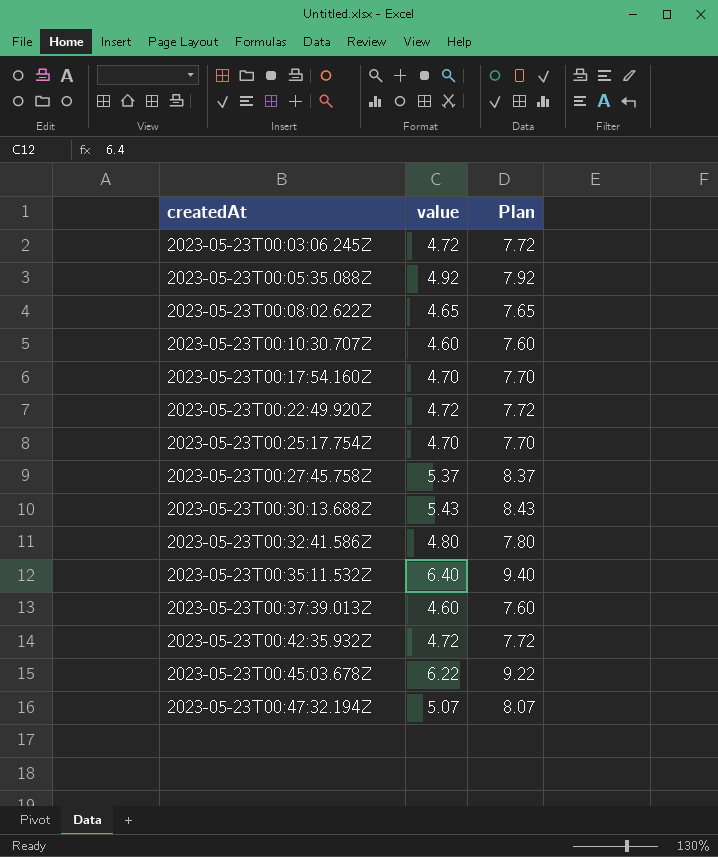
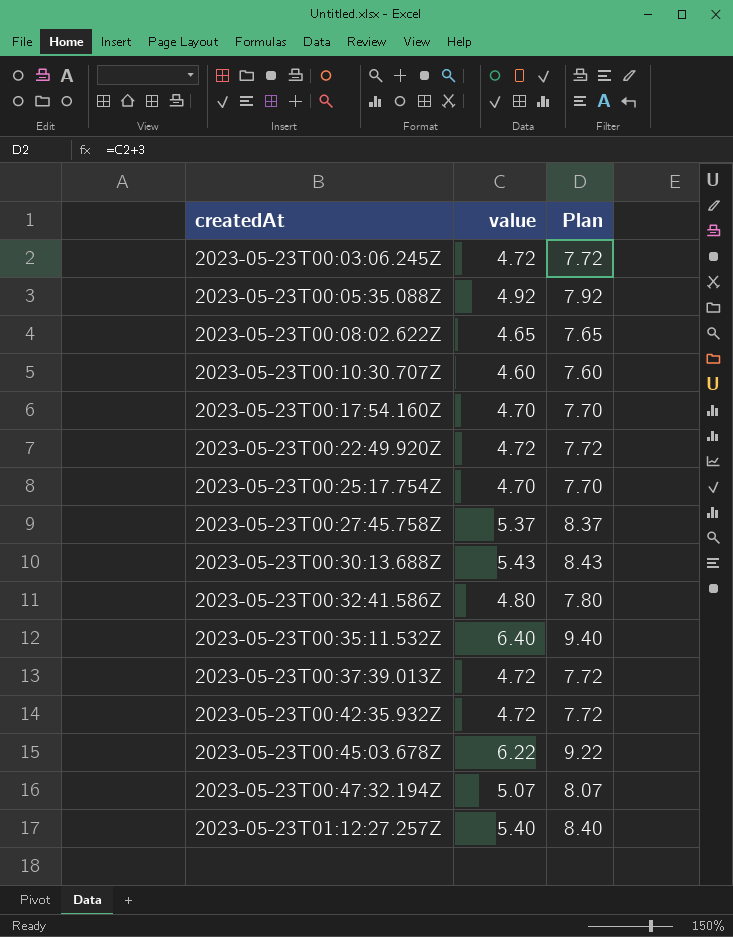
2023-05-23T00:37:39.013Z | value: 4.60 -> 4.72
2023-05-23T00:37:39.013Z | Plan: 7.60 -> 7.72
row 2023-05-23T01:12:27.257Z: none -> 5.40 | 8.40

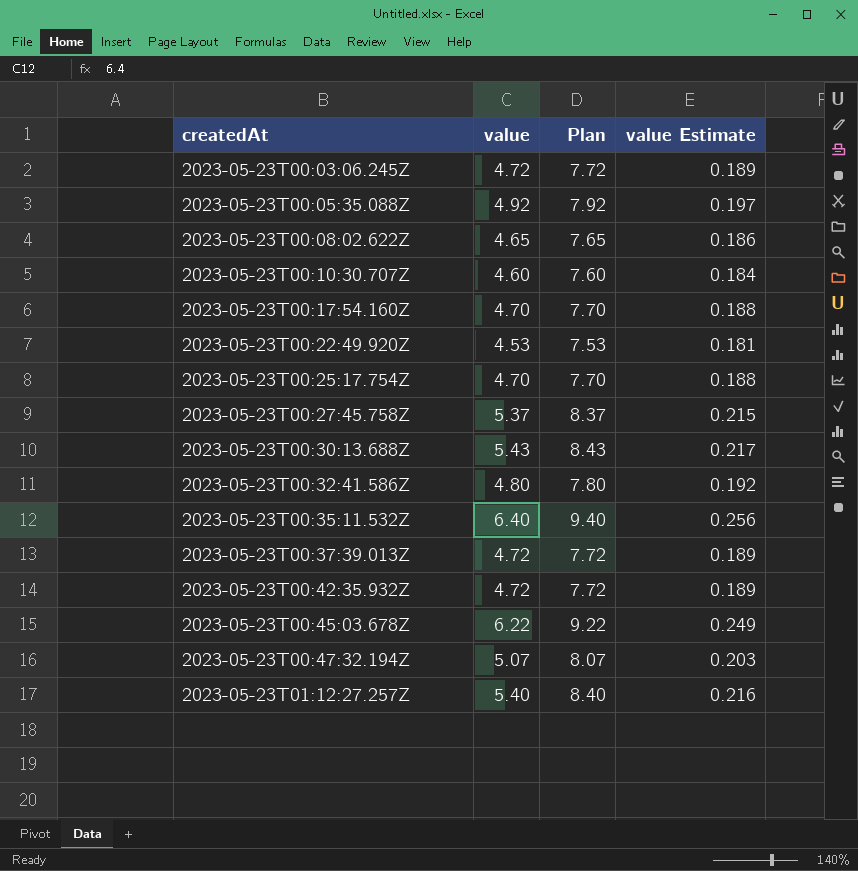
column value Estimate | formula: none -> [value] * 0.04
2023-05-23T00:22:49.920Z | value: 4.72 -> 4.53
2023-05-23T00:22:49.920Z | Plan: 7.72 -> 7.53

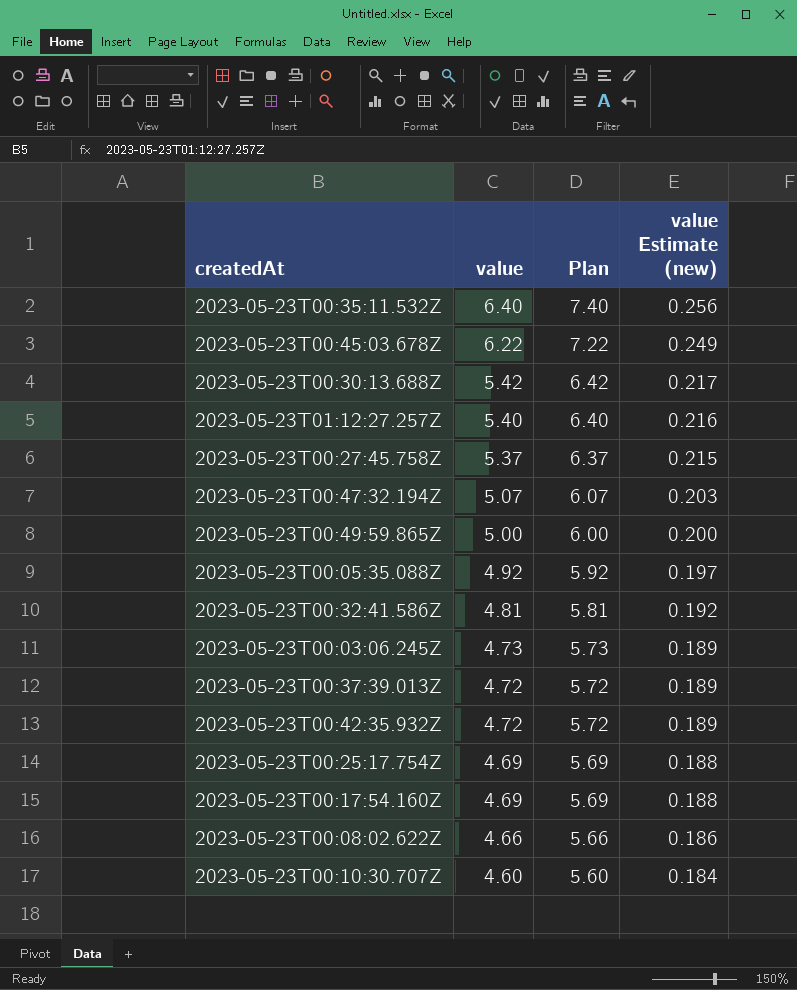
row order: createdAt ascending -> value descending
column Plan | formula: [value] + 3 -> [value] + 1
column name: value Estimate -> value Estimate (new)
row 2023-05-23T00:22:49.920Z: 4.53 | 7.53 | 0.181 -> none
2023-05-23T00:30:13.688Z | value: 5.43 -> 5.42
row 2023-05-23T00:49:59.865Z: none -> 5.00 | 6.00 | 0.200
2023-05-23T00:32:41.586Z | value: 4.80 -> 4.81
2023-05-23T00:03:06.245Z | value: 4.72 -> 4.73
2023-05-23T00:25:17.754Z | value: 4.70 -> 4.69
2023-05-23T00:17:54.160Z | value: 4.70 -> 4.69
2023-05-23T00:08:02.622Z | value: 4.65 -> 4.66

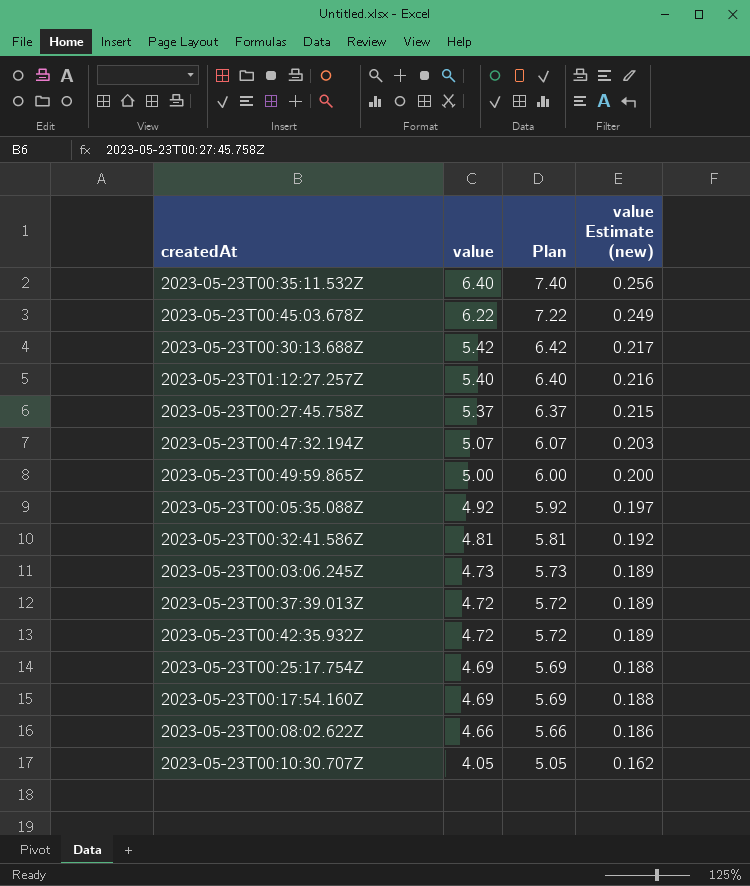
2023-05-23T00:10:30.707Z | value: 4.60 -> 4.05
2023-05-23T00:10:30.707Z | Plan: 5.60 -> 5.05
2023-05-23T00:10:30.707Z | value Estimate (new): 0.184 -> 0.162

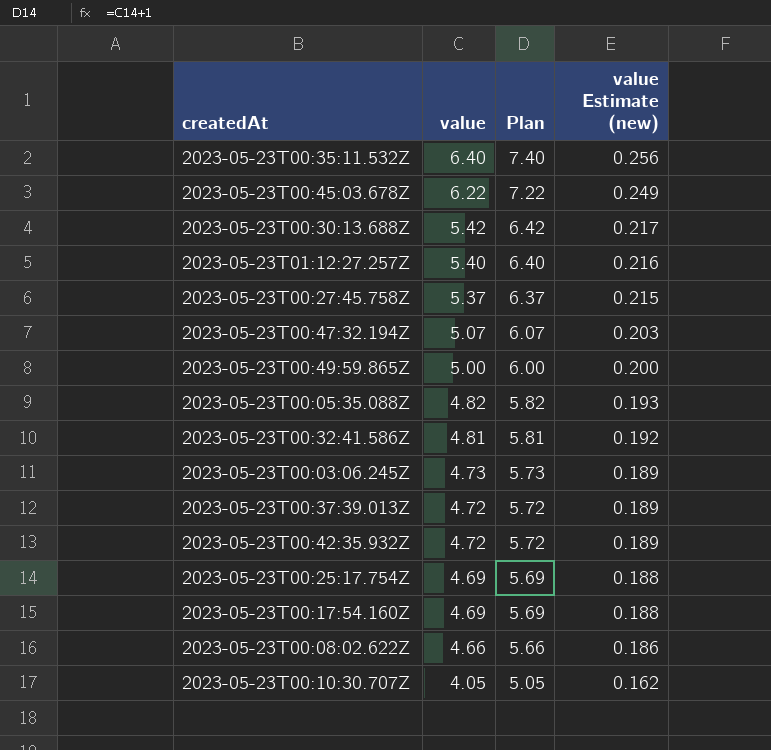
2023-05-23T00:05:35.088Z | value: 4.92 -> 4.82
2023-05-23T00:05:35.088Z | Plan: 5.92 -> 5.82
2023-05-23T00:05:35.088Z | value Estimate (new): 0.197 -> 0.193

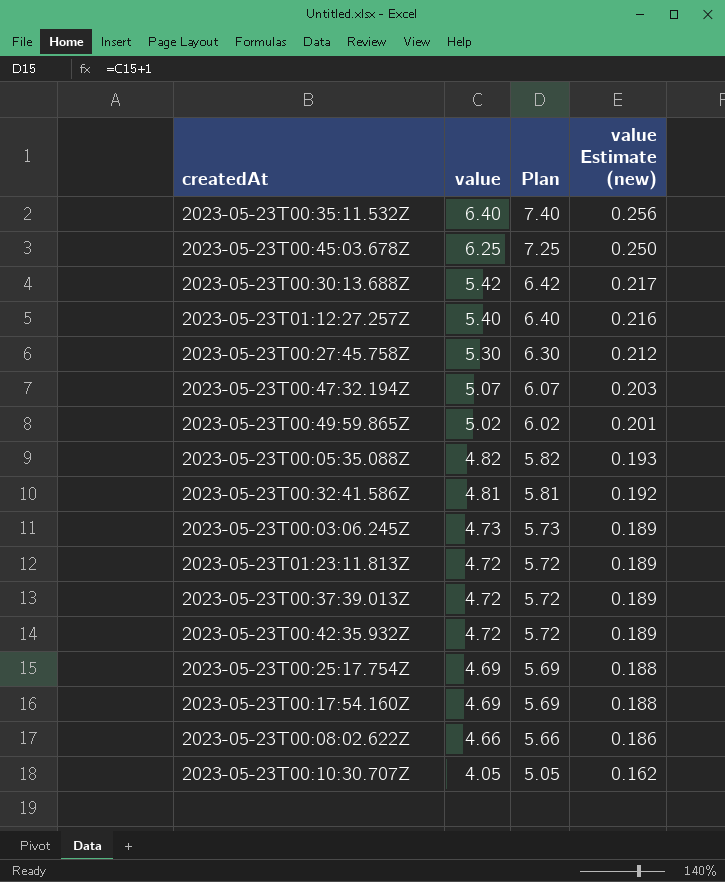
2023-05-23T00:45:03.678Z | value: 6.22 -> 6.25
2023-05-23T00:45:03.678Z | Plan: 7.22 -> 7.25
2023-05-23T00:45:03.678Z | value Estimate (new): 0.249 -> 0.250
2023-05-23T00:27:45.758Z | value: 5.37 -> 5.30
2023-05-23T00:27:45.758Z | Plan: 6.37 -> 6.30
2023-05-23T00:27:45.758Z | value Estimate (new): 0.215 -> 0.212
2023-05-23T00:49:59.865Z | value: 5.00 -> 5.02
2023-05-23T00:49:59.865Z | Plan: 6.00 -> 6.02
2023-05-23T00:49:59.865Z | value Estimate (new): 0.200 -> 0.201
row 2023-05-23T01:23:11.813Z: none -> 4.72 | 5.72 | 0.189

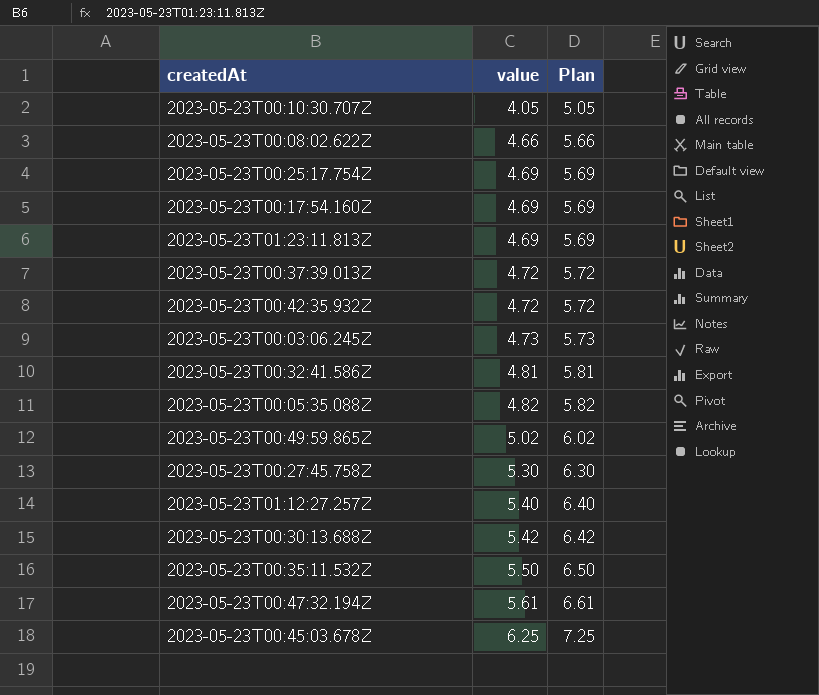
row order: value descending -> value ascending
column value Estimate (new) | formula: [value] * 0.04 -> none
2023-05-23T01:23:11.813Z | value: 4.72 -> 4.69
2023-05-23T01:23:11.813Z | Plan: 5.72 -> 5.69
2023-05-23T00:35:11.532Z | value: 6.40 -> 5.50
2023-05-23T00:35:11.532Z | Plan: 7.40 -> 6.50
2023-05-23T00:47:32.194Z | value: 5.07 -> 5.61
2023-05-23T00:47:32.194Z | Plan: 6.07 -> 6.61

